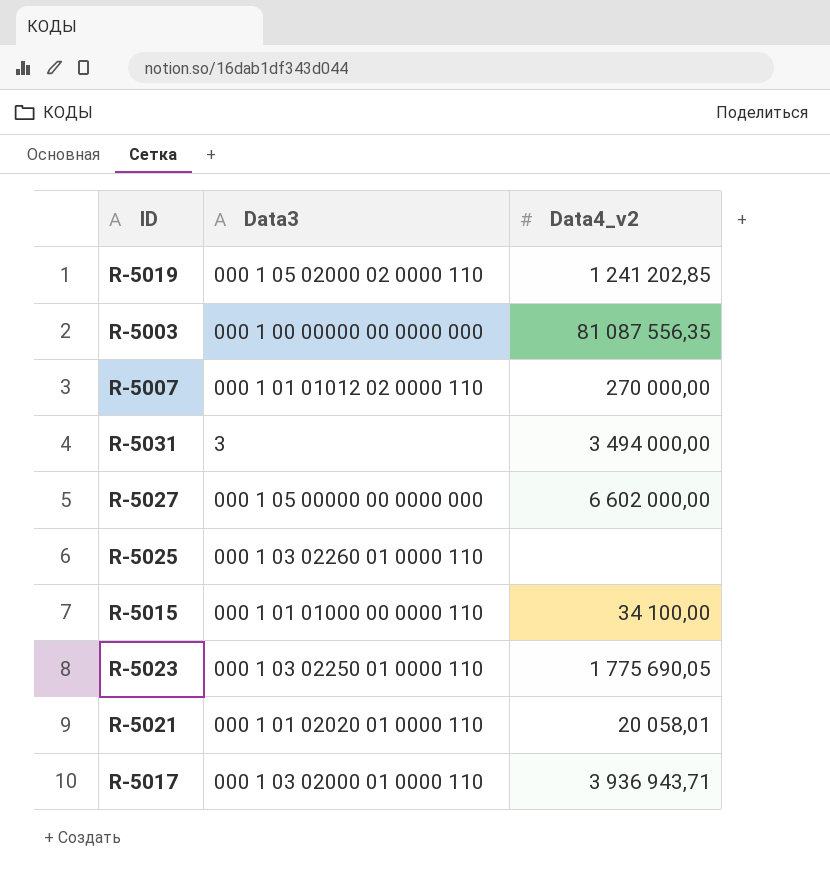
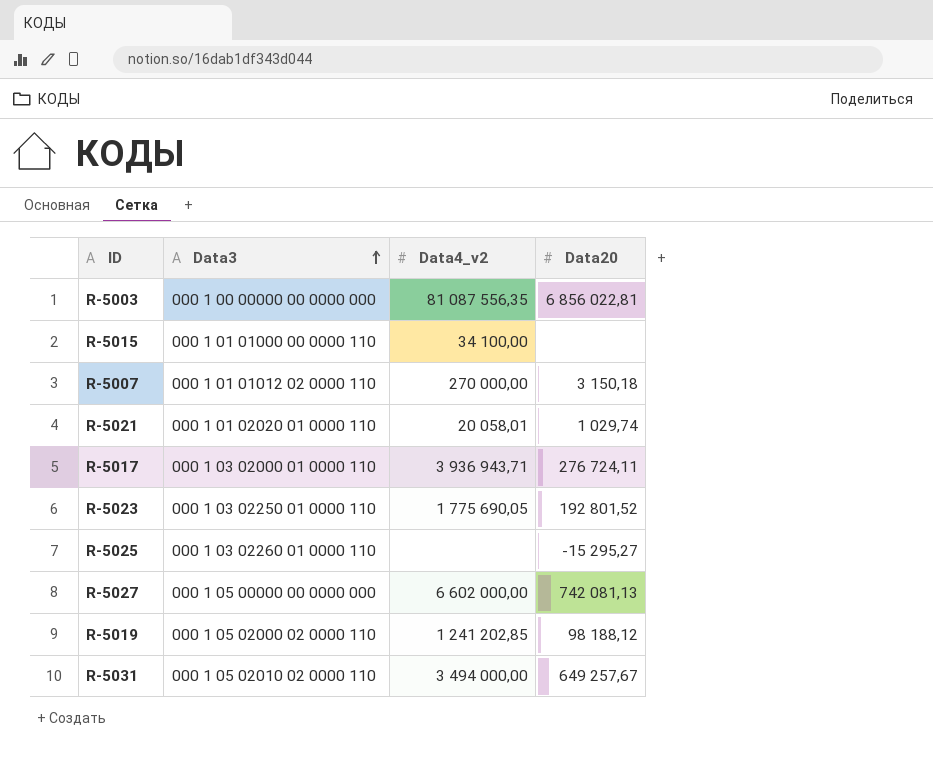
row order: none -> Data3 ascending
column Data20 | position: none -> 4
R-5031 | Data3: 3 -> 000 1 05 02010 02 0000 110

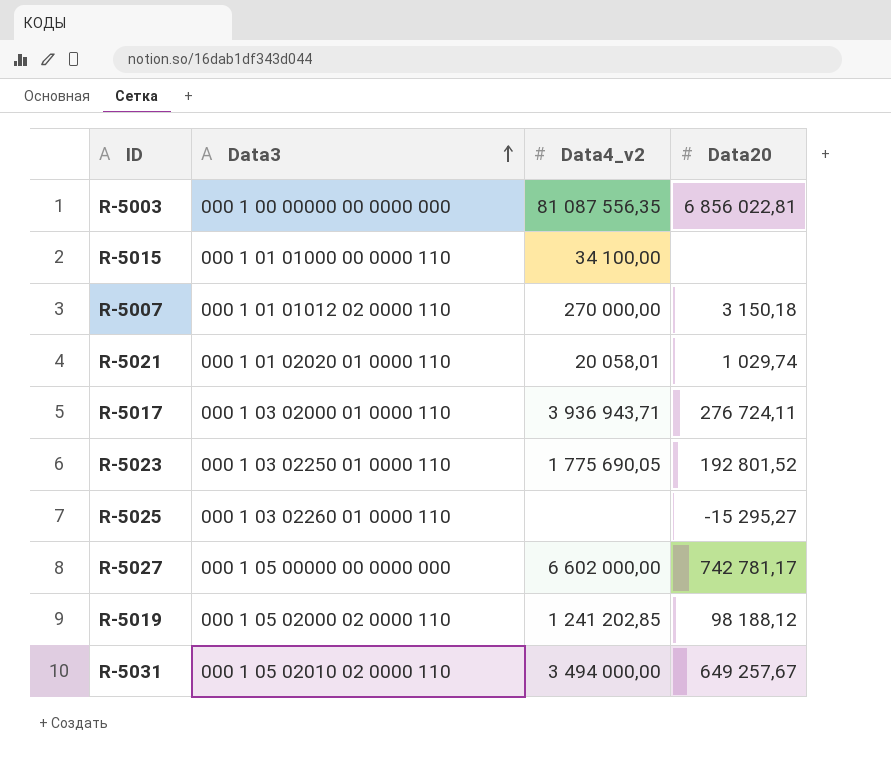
R-5027 | Data20: 742 081,13 -> 742 781,17

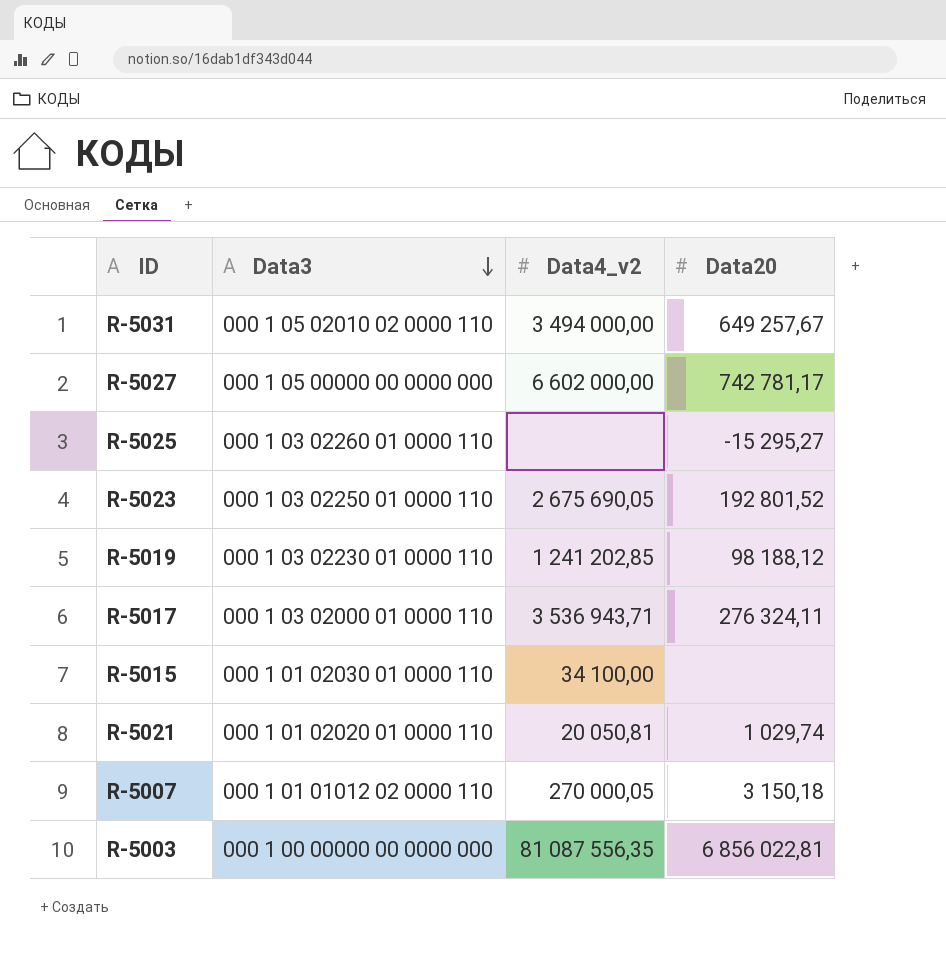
row order: Data3 ascending -> Data3 descending
R-5023 | Data4_v2: 1 775 690,05 -> 2 675 690,05
R-5019 | Data3: 000 1 05 02000 02 0000 110 -> 000 1 03 02230 01 0000 110
R-5017 | Data4_v2: 3 936 943,71 -> 3 536 943,71
R-5017 | Data20: 276 724,11 -> 276 324,11
R-5015 | Data3: 000 1 01 01000 00 0000 110 -> 000 1 01 02030 01 0000 110
R-5021 | Data4_v2: 20 058,01 -> 20 050,81
R-5007 | Data4_v2: 270 000,00 -> 270 000,05

